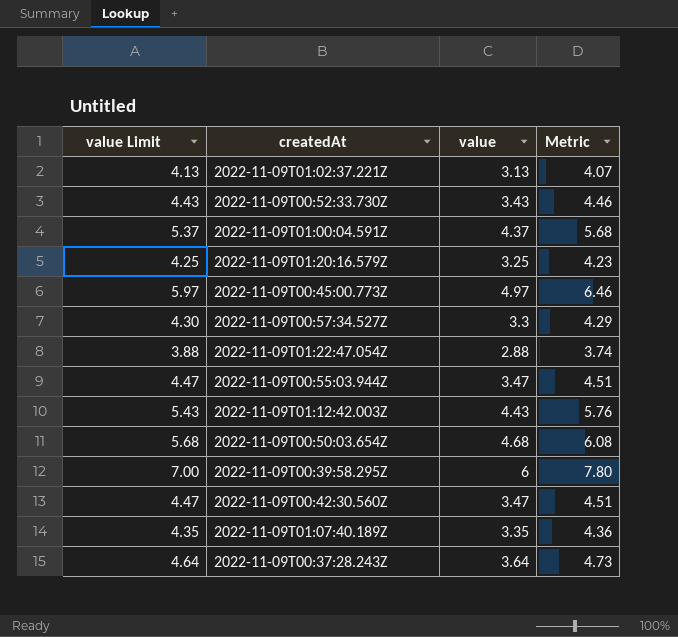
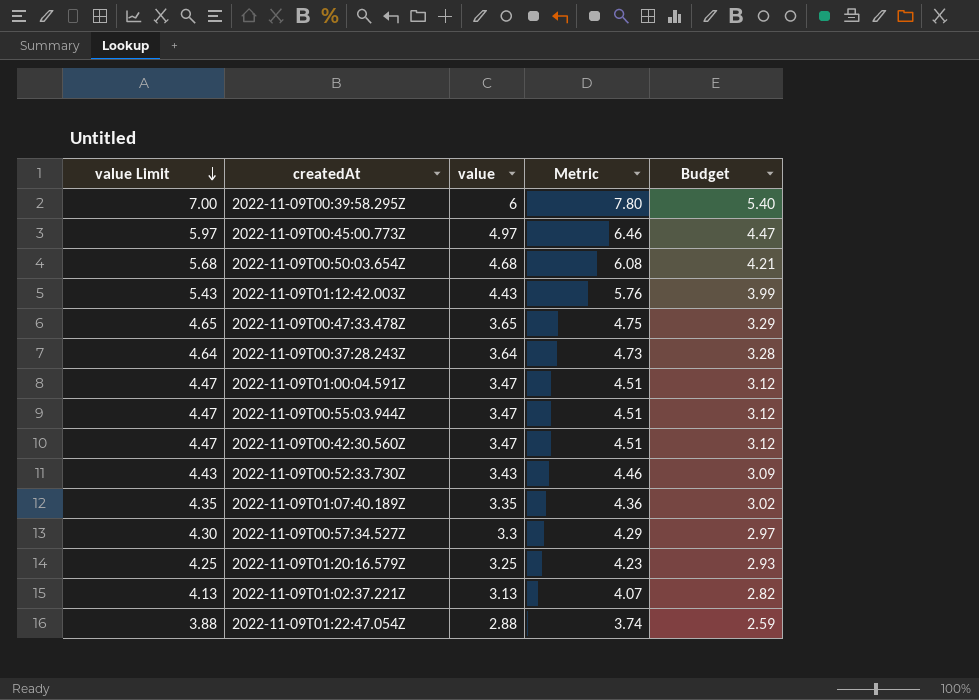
row order: none -> value Limit descending
column Budget | formula: none -> [value] * 0.9
row 2022-11-09T00:47:33.478Z: none -> 4.65 | 3.65 | 4.75 | 3.29
2022-11-09T01:00:04.591Z | value Limit: 5.37 -> 4.47
2022-11-09T01:00:04.591Z | value: 4.37 -> 3.47
2022-11-09T01:00:04.591Z | Metric: 5.68 -> 4.51

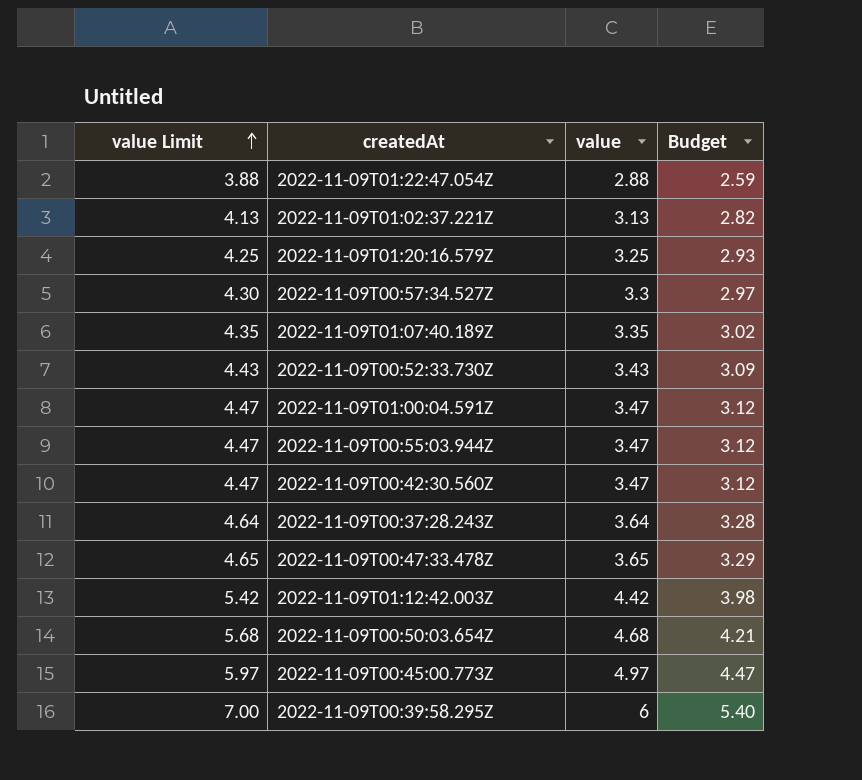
row order: value Limit descending -> value Limit ascending
column Metric | formula: [value] * 1.3 -> none
2022-11-09T01:12:42.003Z | value Limit: 5.43 -> 5.42
2022-11-09T01:12:42.003Z | value: 4.43 -> 4.42
2022-11-09T01:12:42.003Z | Budget: 3.99 -> 3.98

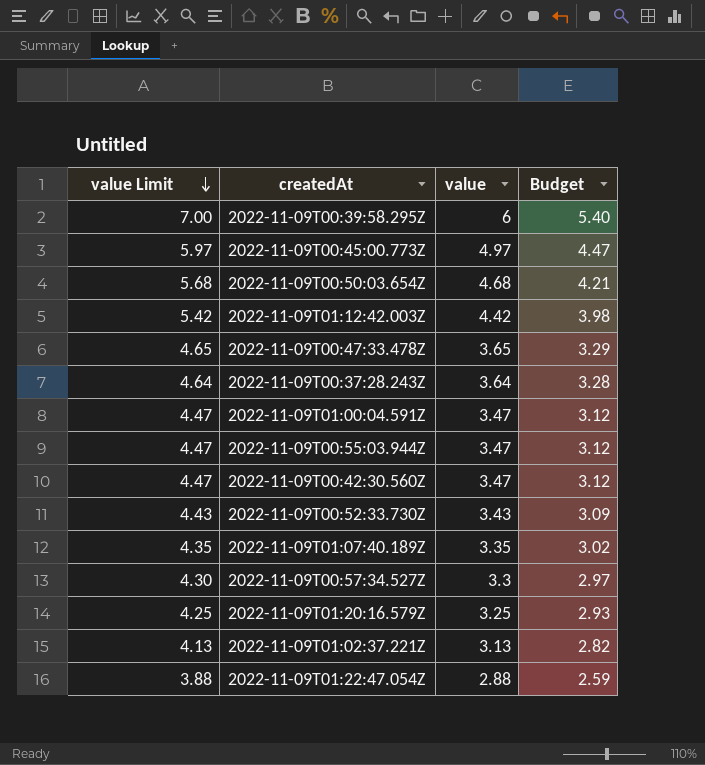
row order: value Limit ascending -> value Limit descending

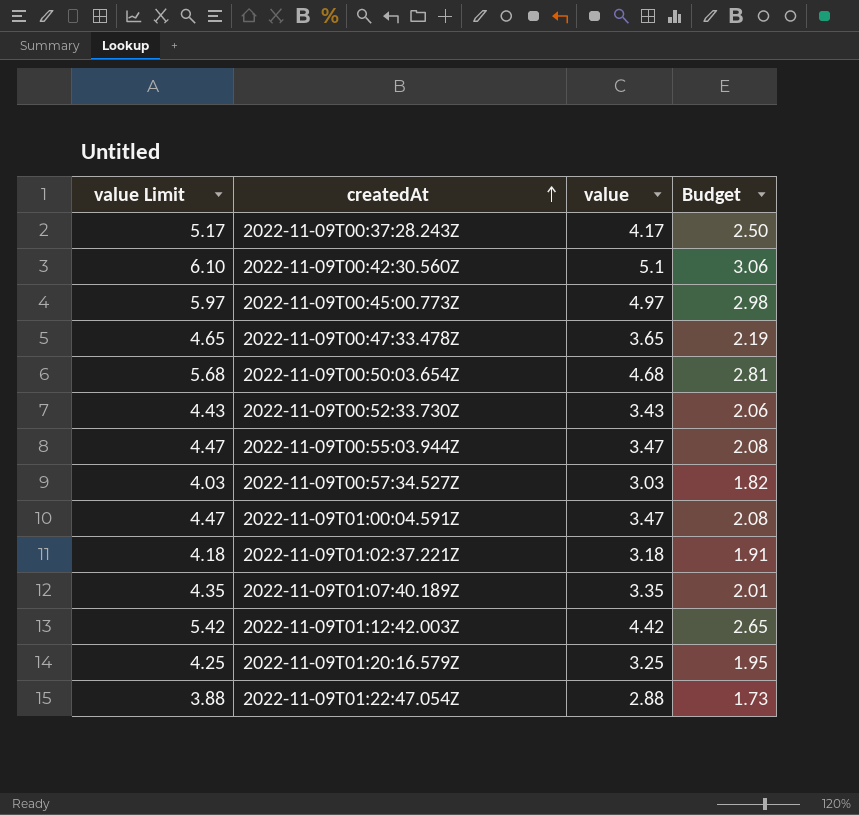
row order: value Limit descending -> createdAt ascending
column Budget | formula: [value] * 0.9 -> [value] * 0.6
row 2022-11-09T00:39:58.295Z: 7.00 | 6 | 5.40 -> none
2022-11-09T00:37:28.243Z | value Limit: 4.64 -> 5.17
2022-11-09T00:37:28.243Z | value: 3.64 -> 4.17
2022-11-09T00:42:30.560Z | value Limit: 4.47 -> 6.10
2022-11-09T00:42:30.560Z | value: 3.47 -> 5.1
2022-11-09T00:57:34.527Z | value Limit: 4.30 -> 4.03
2022-11-09T00:57:34.527Z | value: 3.3 -> 3.03
2022-11-09T01:02:37.221Z | value Limit: 4.13 -> 4.18
2022-11-09T01:02:37.221Z | value: 3.13 -> 3.18

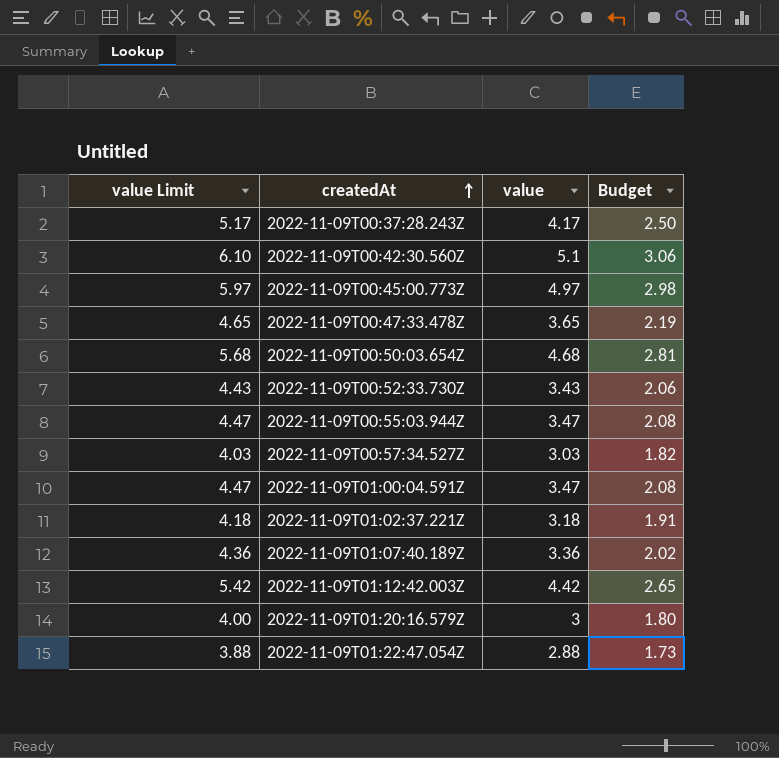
2022-11-09T01:07:40.189Z | value Limit: 4.35 -> 4.36
2022-11-09T01:07:40.189Z | value: 3.35 -> 3.36
2022-11-09T01:07:40.189Z | Budget: 2.01 -> 2.02
2022-11-09T01:20:16.579Z | value Limit: 4.25 -> 4.00
2022-11-09T01:20:16.579Z | value: 3.25 -> 3
2022-11-09T01:20:16.579Z | Budget: 1.95 -> 1.80

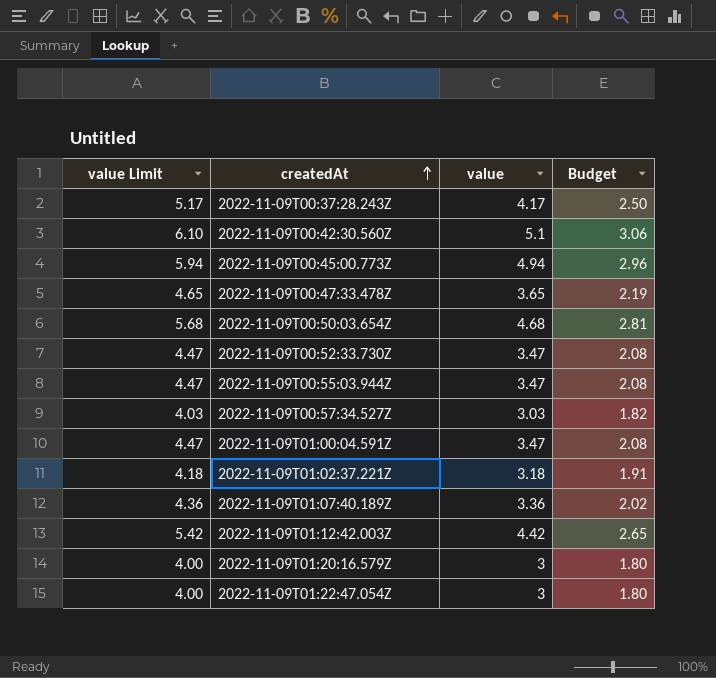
2022-11-09T00:45:00.773Z | value Limit: 5.97 -> 5.94
2022-11-09T00:45:00.773Z | value: 4.97 -> 4.94
2022-11-09T00:45:00.773Z | Budget: 2.98 -> 2.96
2022-11-09T00:52:33.730Z | value Limit: 4.43 -> 4.47
2022-11-09T00:52:33.730Z | value: 3.43 -> 3.47
2022-11-09T00:52:33.730Z | Budget: 2.06 -> 2.08
2022-11-09T01:22:47.054Z | value Limit: 3.88 -> 4.00
2022-11-09T01:22:47.054Z | value: 2.88 -> 3
2022-11-09T01:22:47.054Z | Budget: 1.73 -> 1.80

